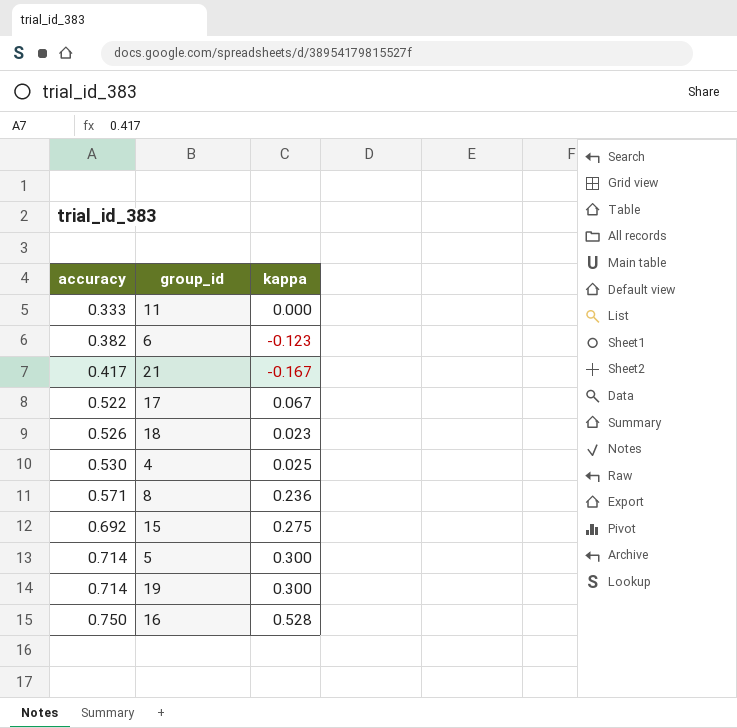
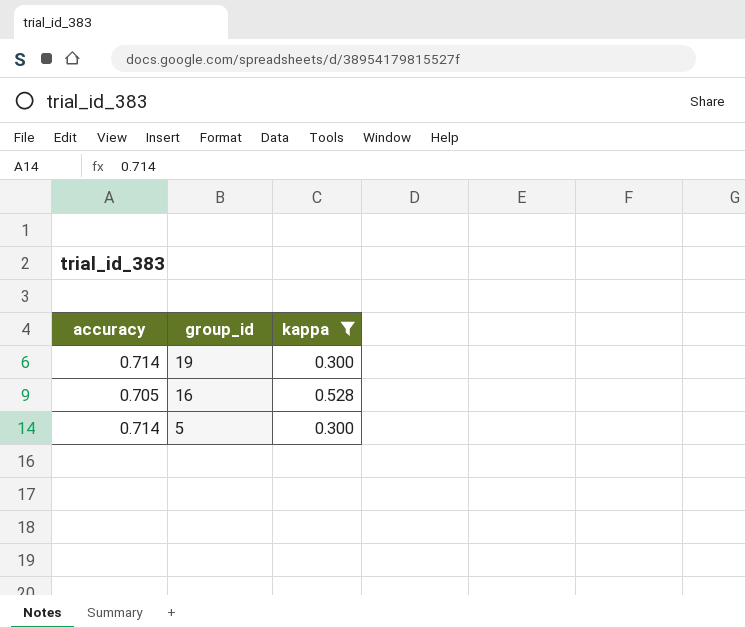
filter: none -> kappa >= 0.300
row order: accuracy ascending -> group_id descending
16 | accuracy: 0.750 -> 0.705

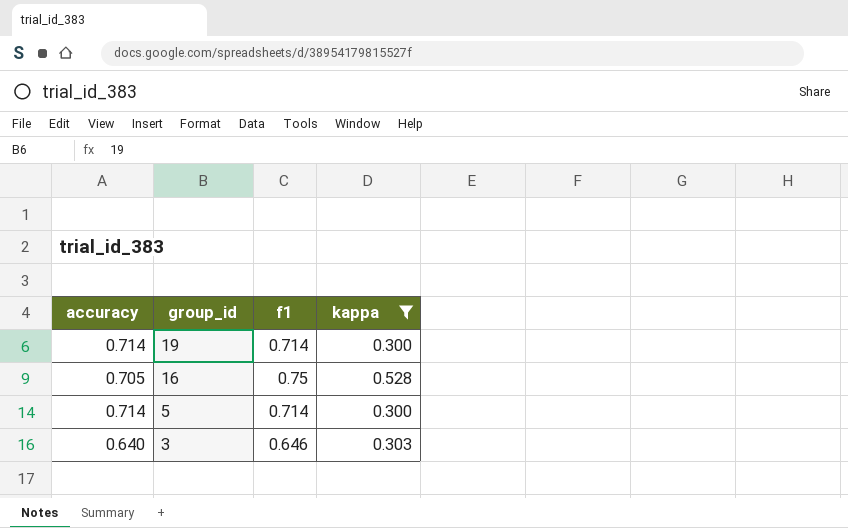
column f1 | position: none -> 3
row 3: none -> 0.640 | 0.646 | 0.303

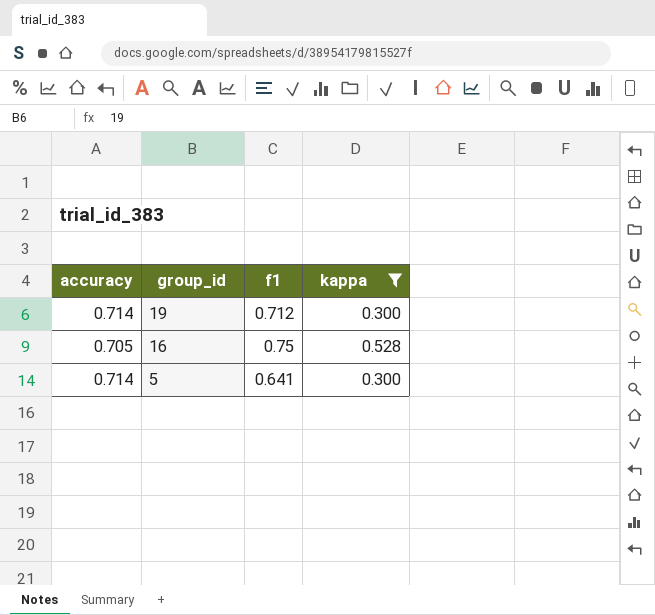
row 3: 0.640 | 0.646 | 0.303 -> none
19 | f1: 0.714 -> 0.712
5 | f1: 0.714 -> 0.641

